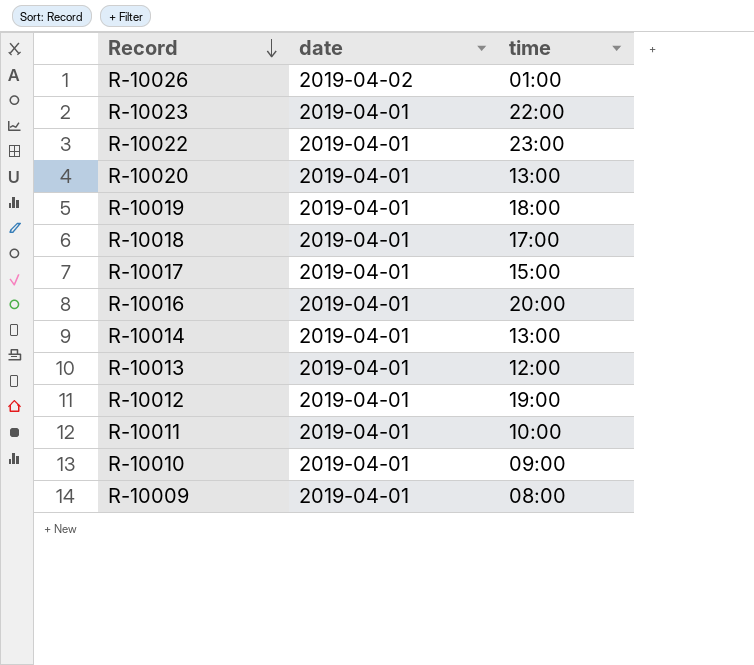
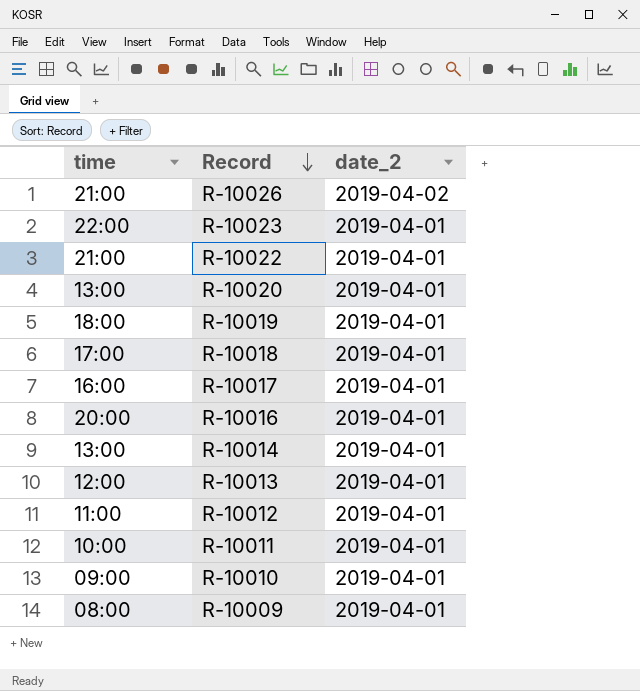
column time | position: 3 -> 1
column name: date -> date_2
R-10026 | time: 01:00 -> 21:00
R-10022 | time: 23:00 -> 21:00
R-10017 | time: 15:00 -> 16:00
R-10012 | time: 19:00 -> 11:00

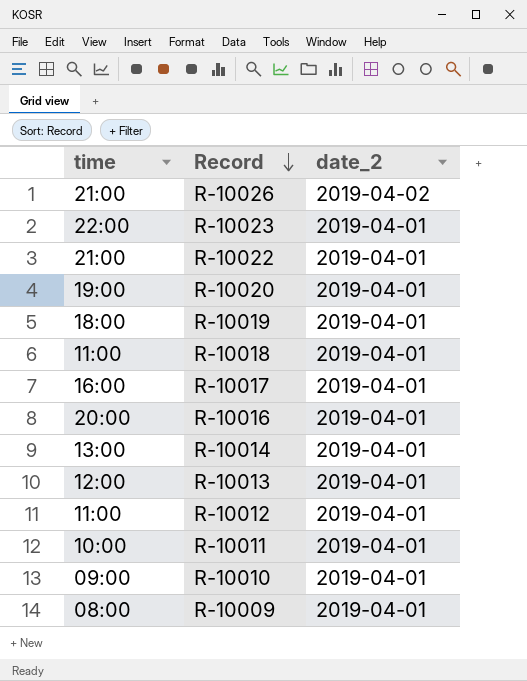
R-10020 | time: 13:00 -> 19:00
R-10018 | time: 17:00 -> 11:00

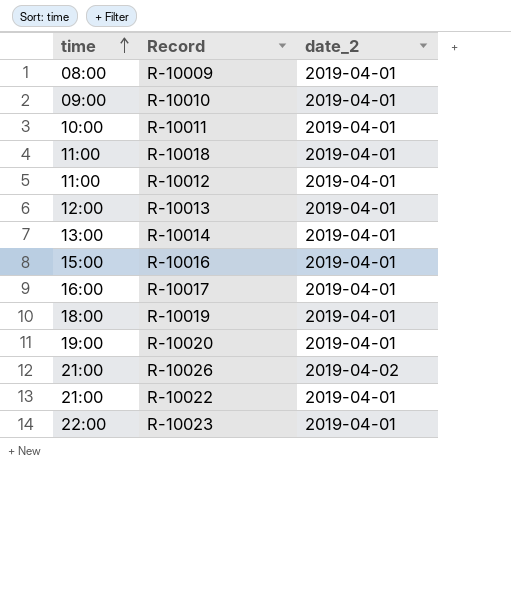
row order: Record descending -> time ascending
R-10016 | time: 20:00 -> 15:00

